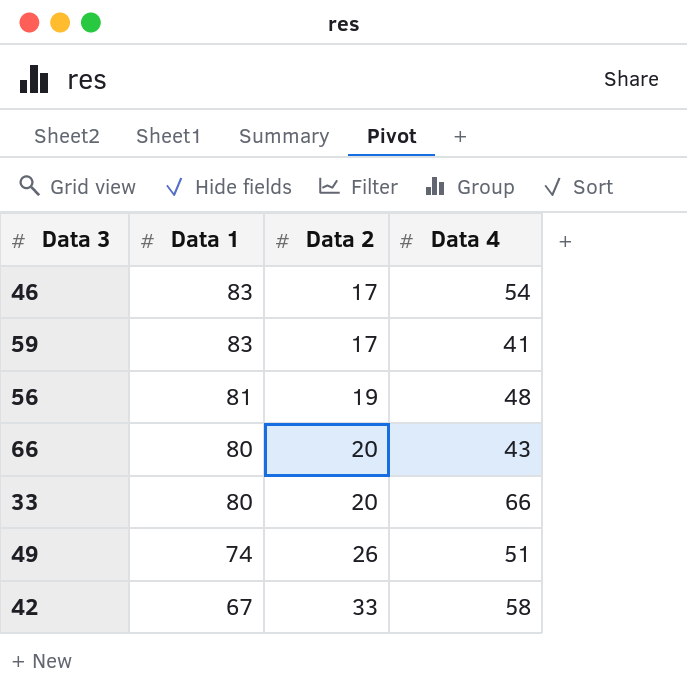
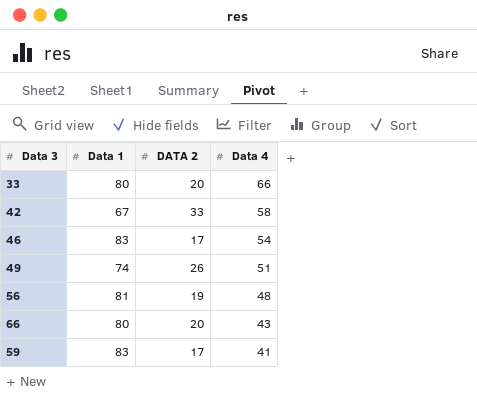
row order: Data 1 descending -> Data 4 descending
column name: Data 2 -> DATA 2

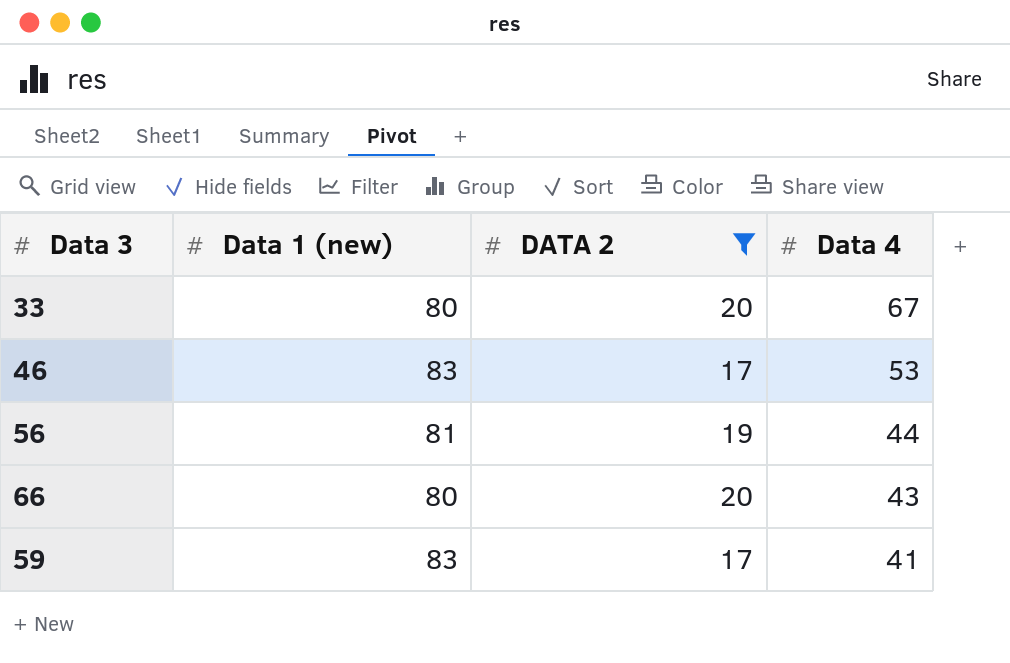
filter: none -> DATA 2 <= 20
column name: Data 1 -> Data 1 (new)
33 | Data 4: 66 -> 67
46 | Data 4: 54 -> 53
56 | Data 4: 48 -> 44

